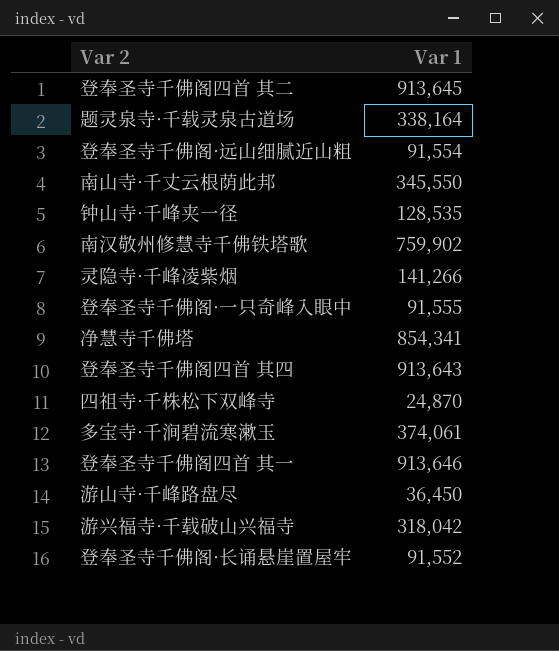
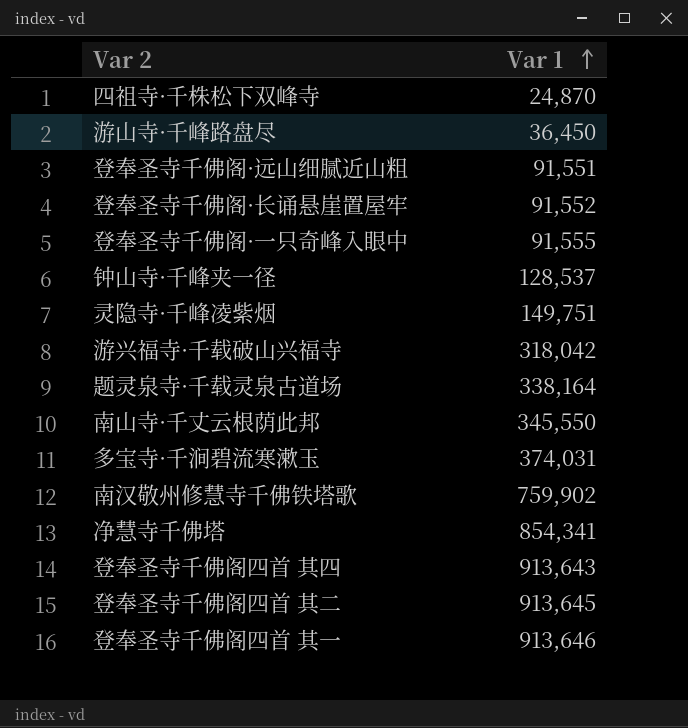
row order: none -> Var 1 ascending
登奉圣寺千佛阁·远山细腻近山粗 | Var 1: 91,554 -> 91,551
钟山寺·千峰夹一径 | Var 1: 128,535 -> 128,537
灵隐寺·千峰凌紫烟 | Var 1: 141,266 -> 149,751
多宝寺·千涧碧流寒漱玉 | Var 1: 374,061 -> 374,031

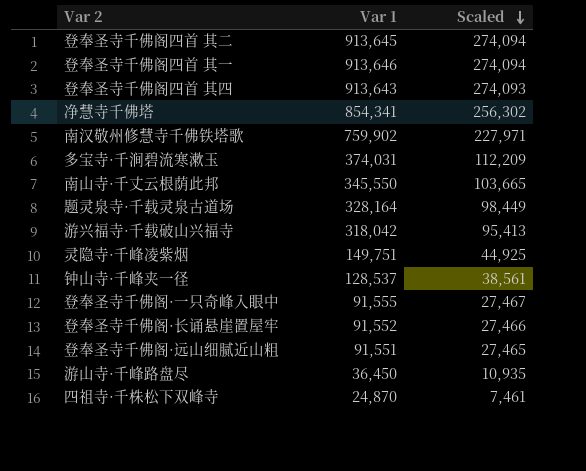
row order: Var 1 ascending -> Scaled descending
column Scaled | formula: none -> [Var 1] * 0.3
题灵泉寺·千载灵泉古道场 | Var 1: 338,164 -> 328,164

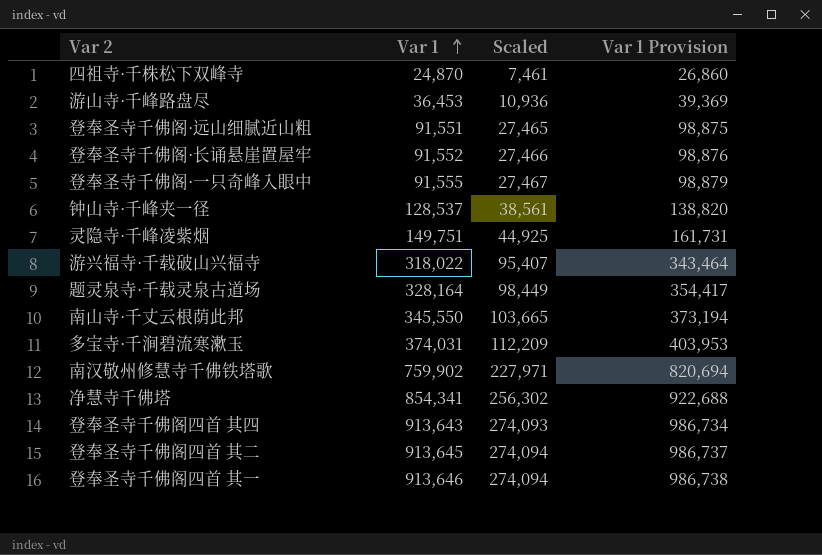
row order: Scaled descending -> Var 1 ascending
column Var 1 Provision | formula: none -> [Var 1] * 1.08
游山寺·千峰路盘尽 | Var 1: 36,450 -> 36,453
游山寺·千峰路盘尽 | Scaled: 10,935 -> 10,936
游兴福寺·千载破山兴福寺 | Var 1: 318,042 -> 318,022
游兴福寺·千载破山兴福寺 | Scaled: 95,413 -> 95,407

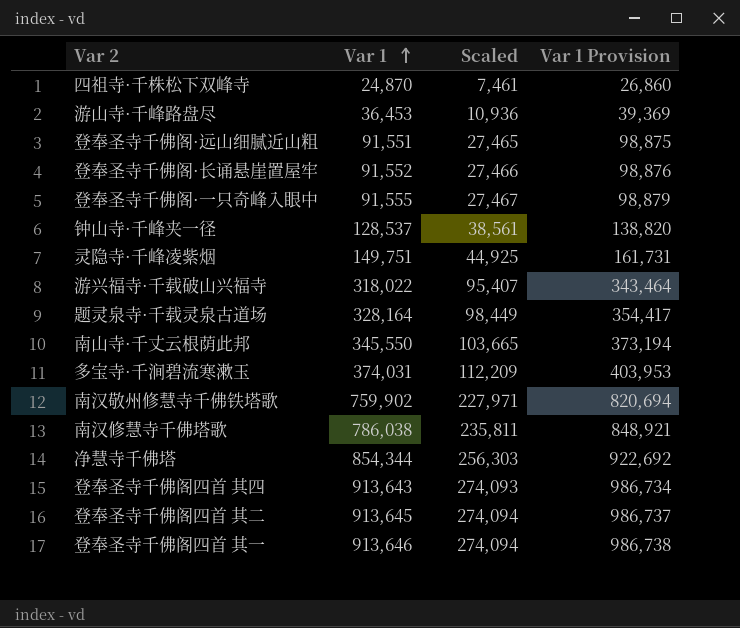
row 南汉修慧寺千佛塔歌: none -> 786,038 | 235,811 | 848,921
净慧寺千佛塔 | Var 1: 854,341 -> 854,344
净慧寺千佛塔 | Scaled: 256,302 -> 256,303
净慧寺千佛塔 | Var 1 Provision: 922,688 -> 922,692

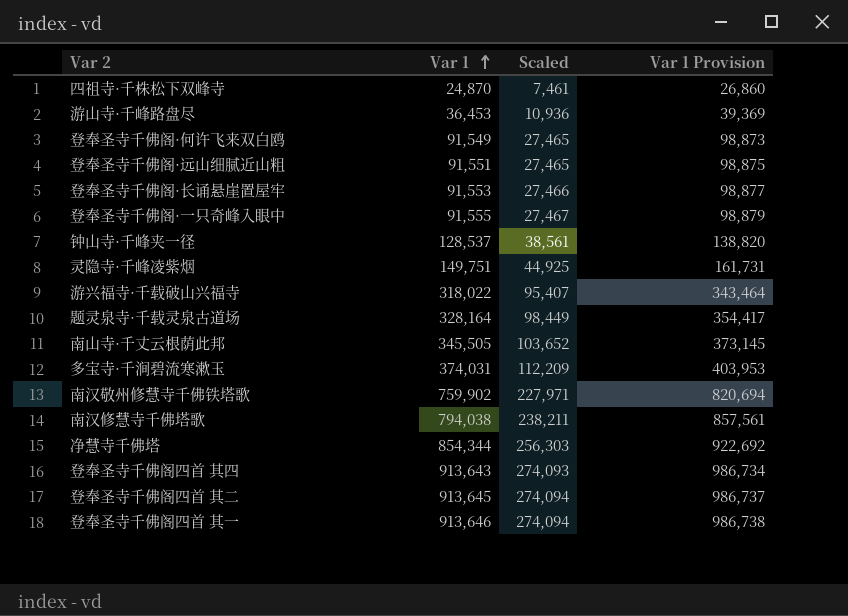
row 登奉圣寺千佛阁·何许飞来双白鸥: none -> 91,549 | 27,465 | 98,873
登奉圣寺千佛阁·长诵悬崖置屋牢 | Var 1: 91,552 -> 91,553
登奉圣寺千佛阁·长诵悬崖置屋牢 | Var 1 Provision: 98,876 -> 98,877
南山寺·千丈云根荫此邦 | Var 1: 345,550 -> 345,505
南山寺·千丈云根荫此邦 | Scaled: 103,665 -> 103,652
南山寺·千丈云根荫此邦 | Var 1 Provision: 373,194 -> 373,145
南汉修慧寺千佛塔歌 | Var 1: 786,038 -> 794,038
南汉修慧寺千佛塔歌 | Scaled: 235,811 -> 238,211
南汉修慧寺千佛塔歌 | Var 1 Provision: 848,921 -> 857,561

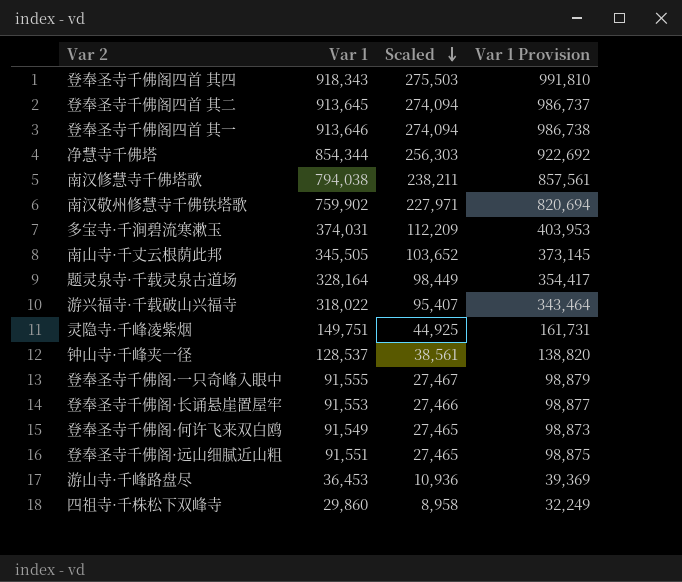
row order: Var 1 ascending -> Scaled descending
登奉圣寺千佛阁四首 其四 | Var 1: 913,643 -> 918,343
登奉圣寺千佛阁四首 其四 | Scaled: 274,093 -> 275,503
登奉圣寺千佛阁四首 其四 | Var 1 Provision: 986,734 -> 991,810
四祖寺·千株松下双峰寺 | Var 1: 24,870 -> 29,860
四祖寺·千株松下双峰寺 | Scaled: 7,461 -> 8,958
四祖寺·千株松下双峰寺 | Var 1 Provision: 26,860 -> 32,249

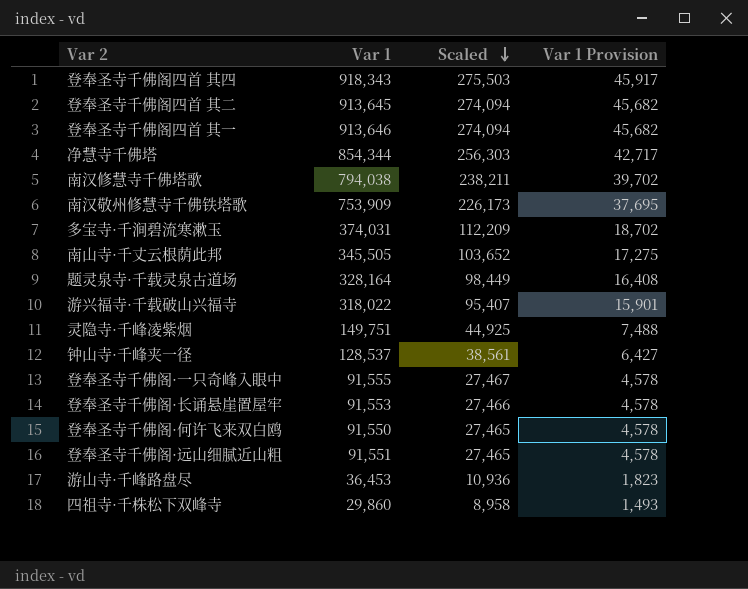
column Var 1 Provision | formula: [Var 1] * 1.08 -> [Var 1] * 0.05
南汉敬州修慧寺千佛铁塔歌 | Var 1: 759,902 -> 753,909
南汉敬州修慧寺千佛铁塔歌 | Scaled: 227,971 -> 226,173
登奉圣寺千佛阁·何许飞来双白鸥 | Var 1: 91,549 -> 91,550

